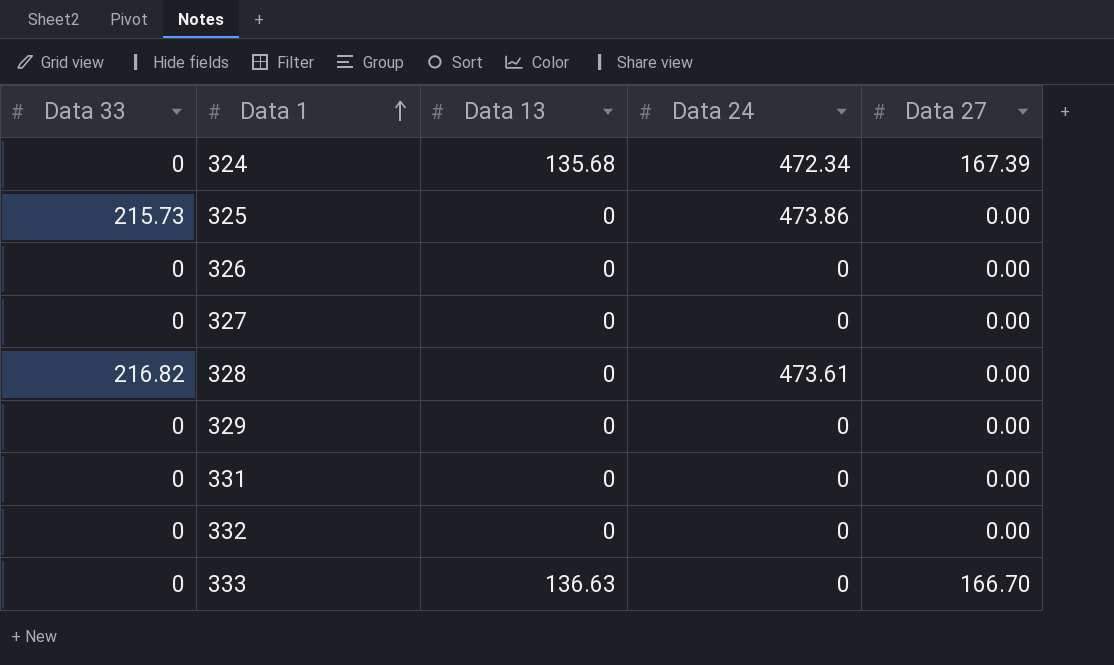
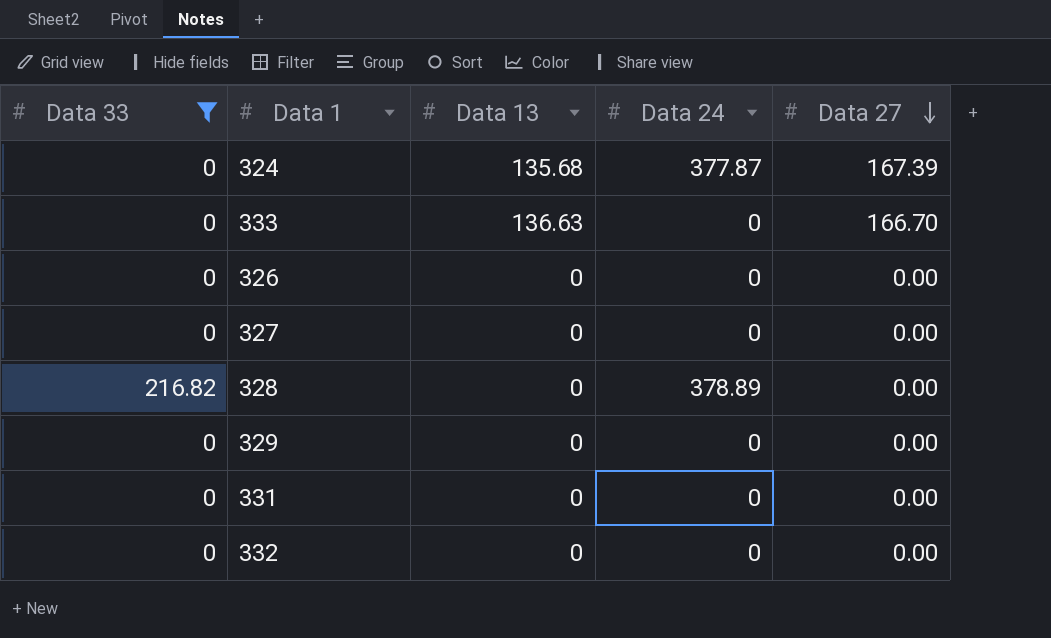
filter: none -> Data 33 != 215.73
row order: Data 1 ascending -> Data 27 descending
324 | Data 24: 472.34 -> 377.87
328 | Data 24: 473.61 -> 378.89

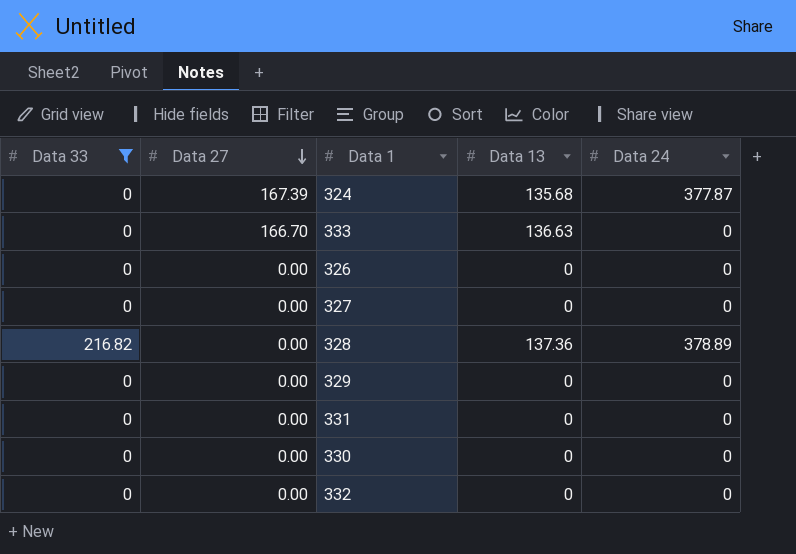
column Data 27 | position: 5 -> 2
328 | Data 13: 0 -> 137.36
row 330: none -> 0 | 0.00 | 0 | 0

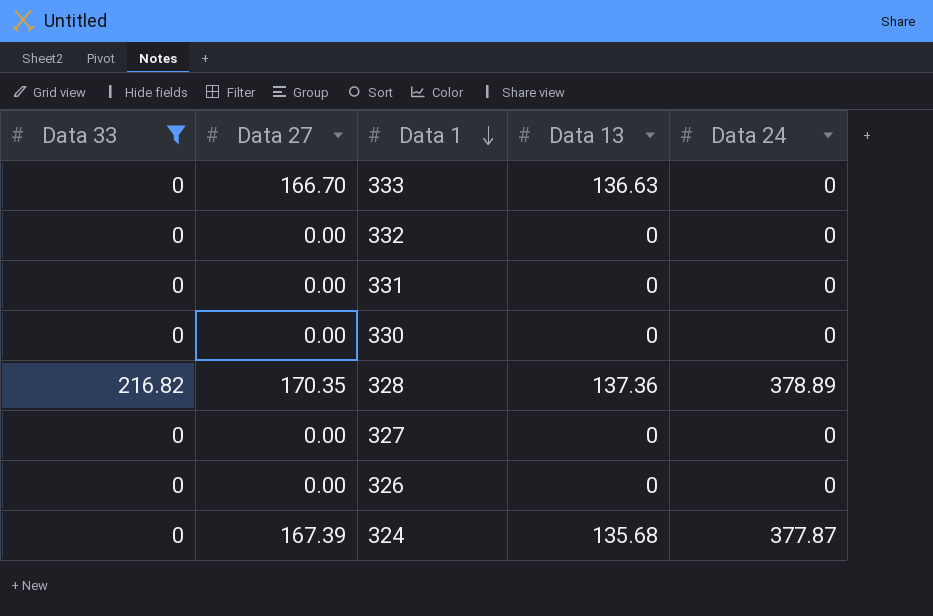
row order: Data 27 descending -> Data 1 descending
row 329: 0 | 0.00 | 0 | 0 -> none
328 | Data 27: 0.00 -> 170.35

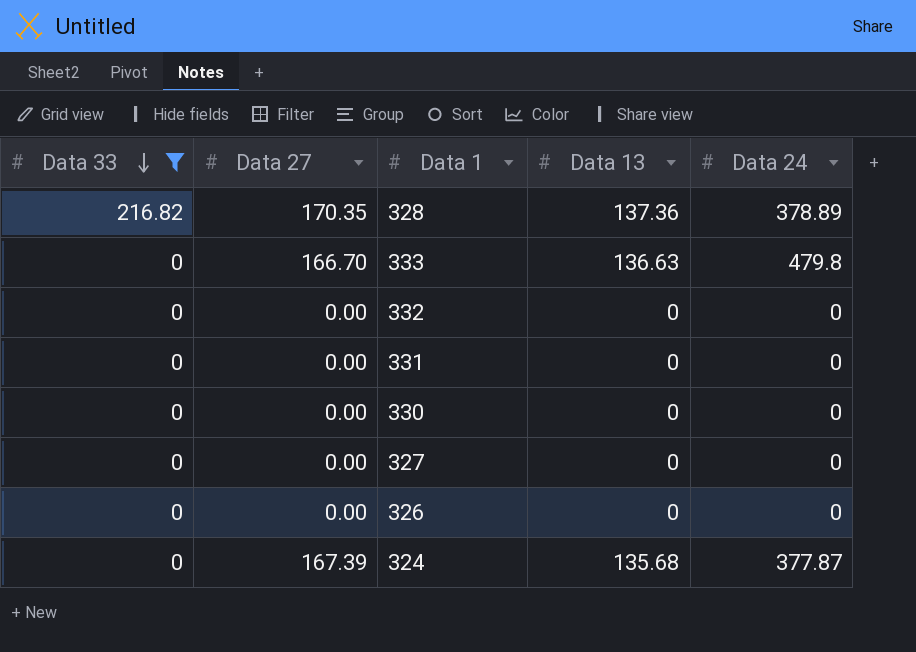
row order: Data 1 descending -> Data 33 descending
333 | Data 24: 0 -> 479.8

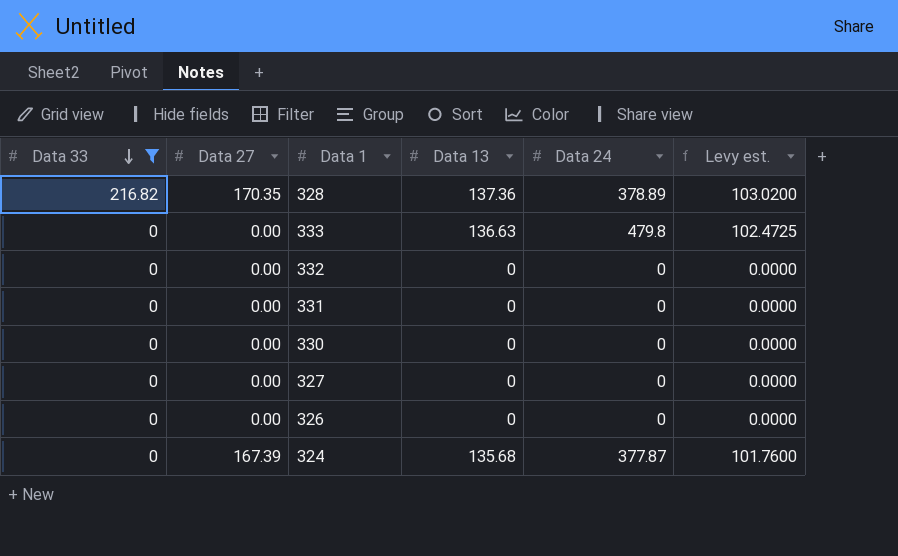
column Levy est. | formula: none -> [Data 13] * 0.75
333 | Data 27: 166.70 -> 0.00

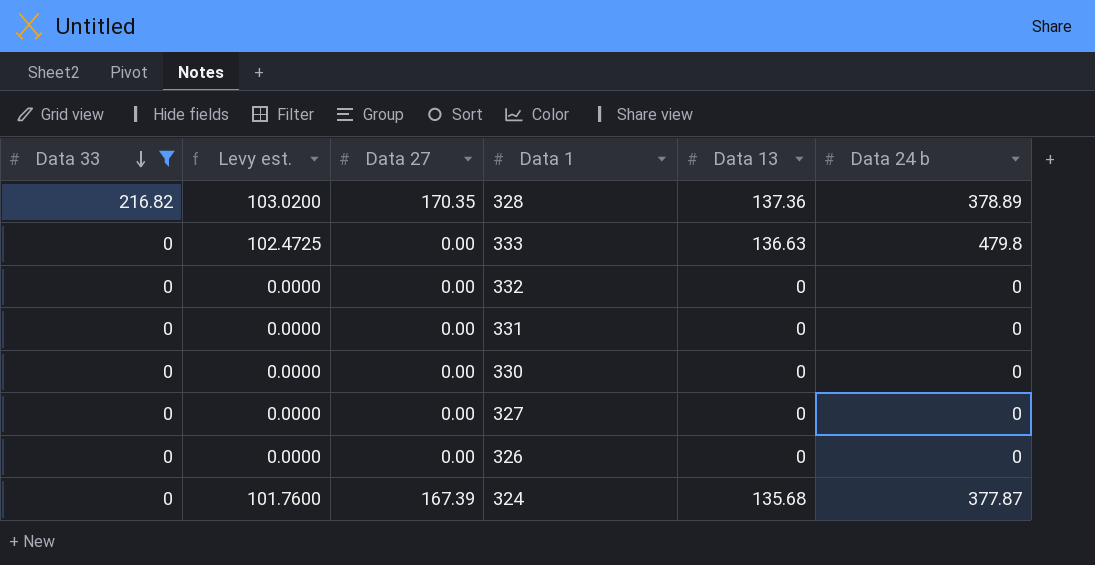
column Levy est. | position: 6 -> 2
column name: Data 24 -> Data 24 b

